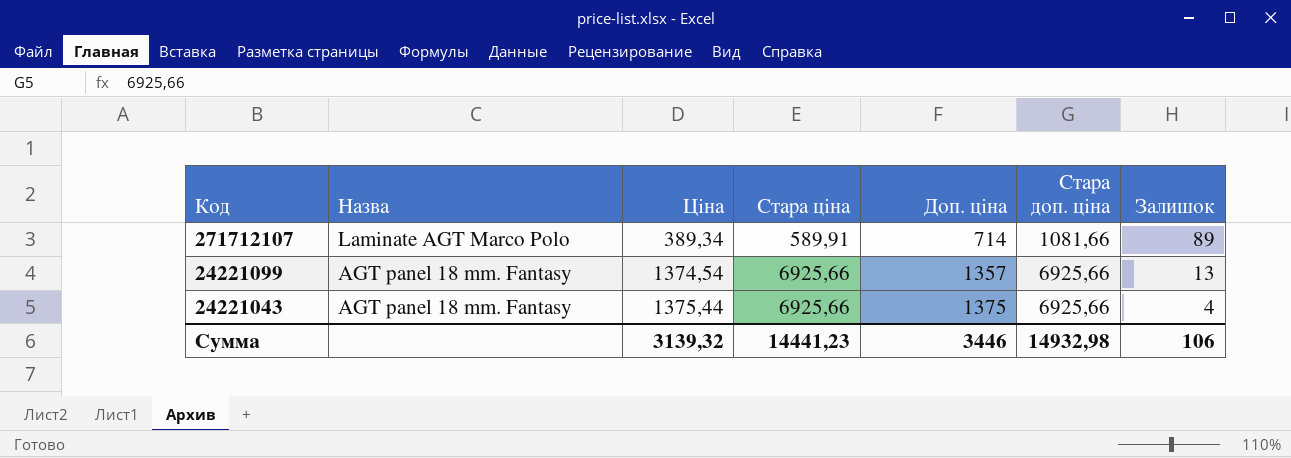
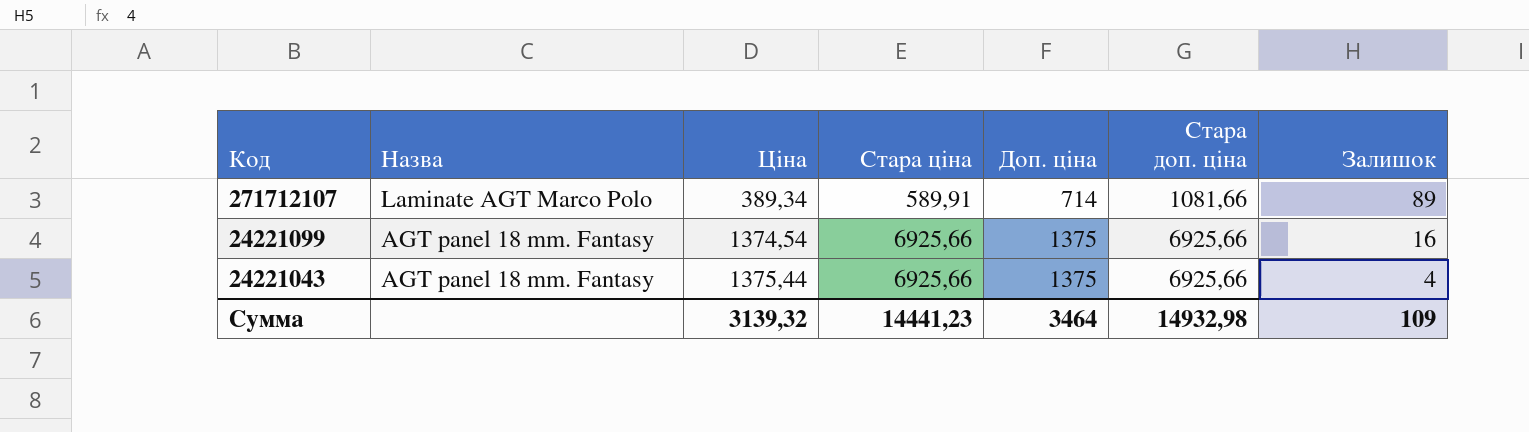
24221099 | Доп. ціна: 1357 -> 1375
24221099 | Залишок: 13 -> 16
Сумма | Доп. ціна: 3446 -> 3464
Сумма | Залишок: 106 -> 109

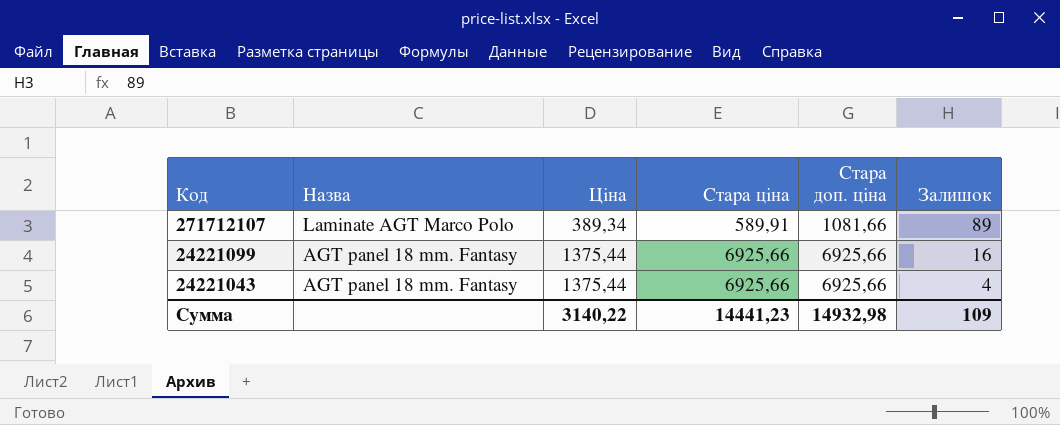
column Доп. ціна | position: 5 -> none
24221099 | Ціна: 1374,54 -> 1375,44
Сумма | Ціна: 3139,32 -> 3140,22

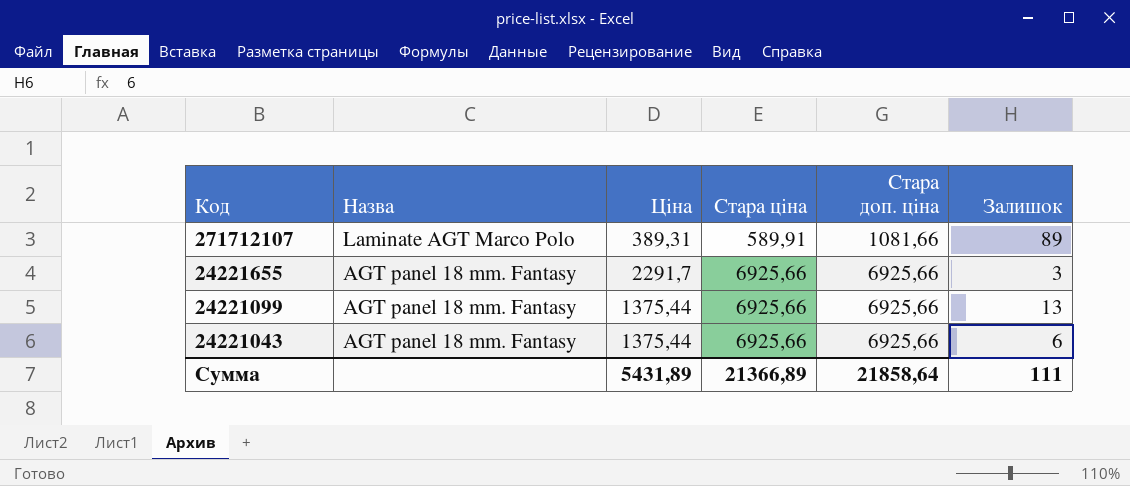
271712107 | Ціна: 389,34 -> 389,31
row 24221655: none -> AGT panel 18 mm. Fantasy | 2291,7 | 6925,66 | 6925,66 | 3
24221099 | Залишок: 16 -> 13
24221043 | Залишок: 4 -> 6
Сумма | Ціна: 3140,22 -> 5431,89
Сумма | Стара ціна: 14441,23 -> 21366,89
Сумма | Стара доп. ціна: 14932,98 -> 21858,64
Сумма | Залишок: 109 -> 111

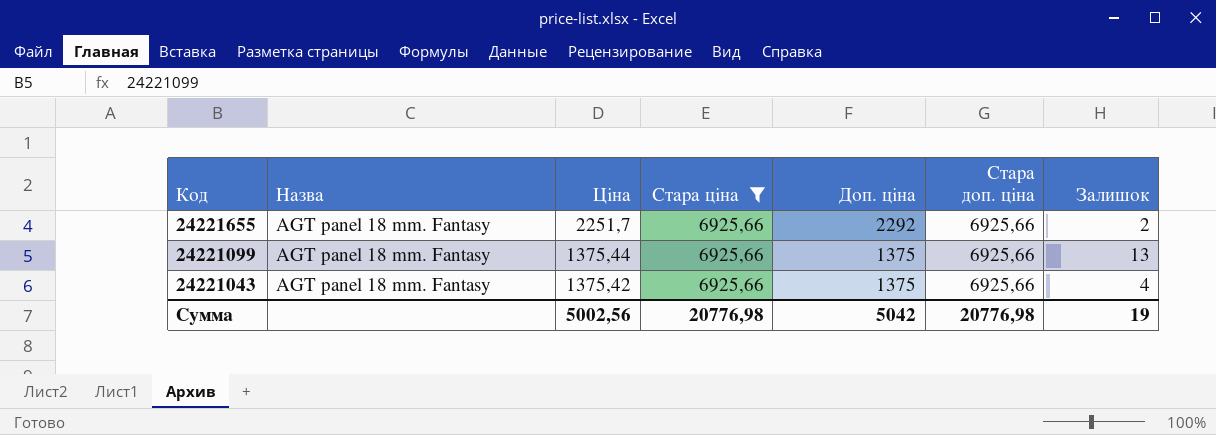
filter: none -> Стара ціна = 6925,66
column Доп. ціна | position: none -> 5
24221655 | Ціна: 2291,7 -> 2251,7
24221655 | Залишок: 3 -> 2
24221043 | Ціна: 1375,44 -> 1375,42
24221043 | Залишок: 6 -> 4
Сумма | Ціна: 5431,89 -> 5002,56
Сумма | Стара ціна: 21366,89 -> 20776,98
Сумма | Стара доп. ціна: 21858,64 -> 20776,98
Сумма | Залишок: 111 -> 19

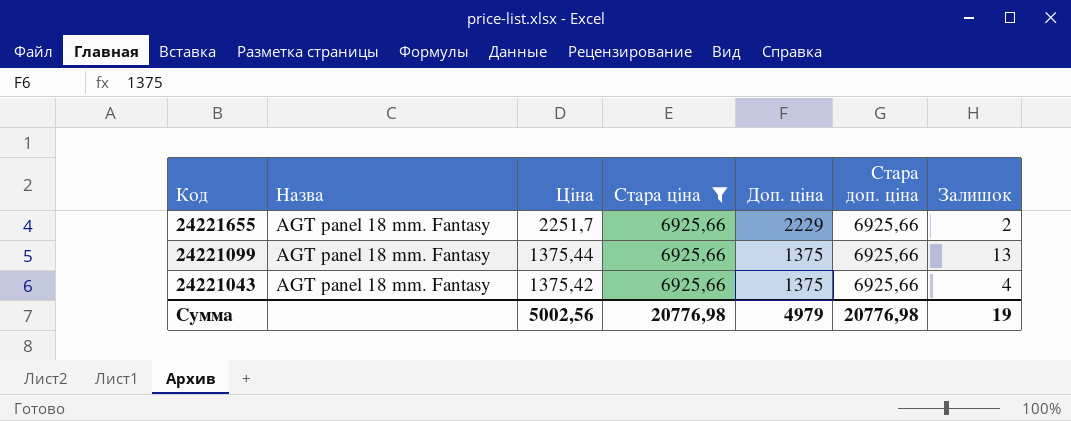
24221655 | Доп. ціна: 2292 -> 2229
Сумма | Доп. ціна: 5042 -> 4979

